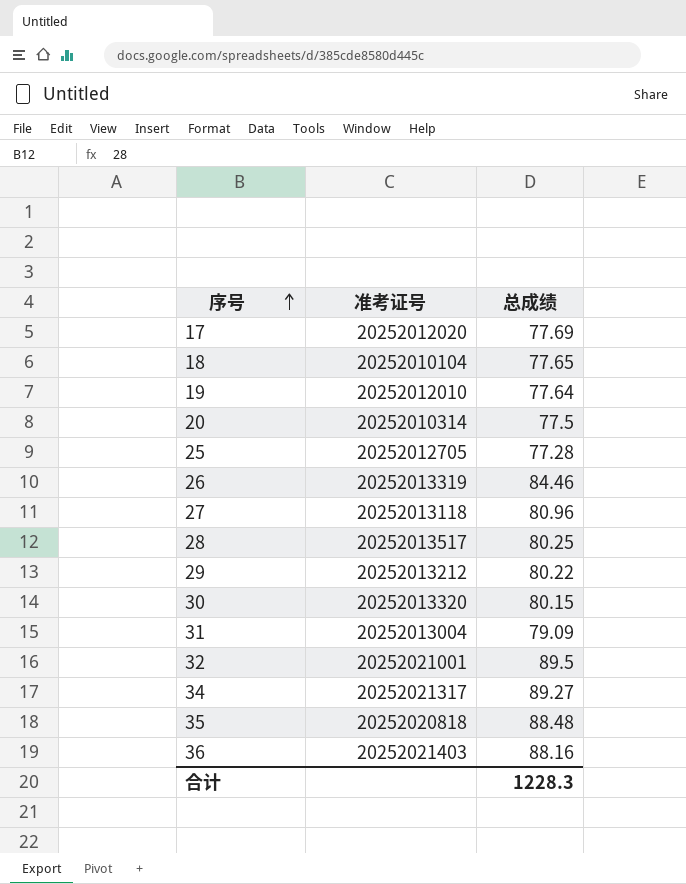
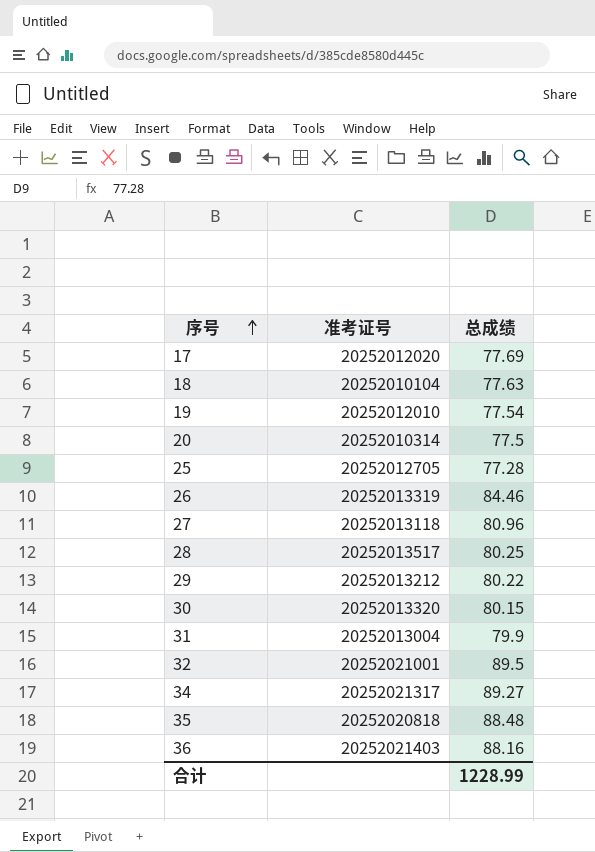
18 | 总成绩: 77.65 -> 77.63
19 | 总成绩: 77.64 -> 77.54
31 | 总成绩: 79.09 -> 79.9
合计 | 总成绩: 1228.3 -> 1228.99

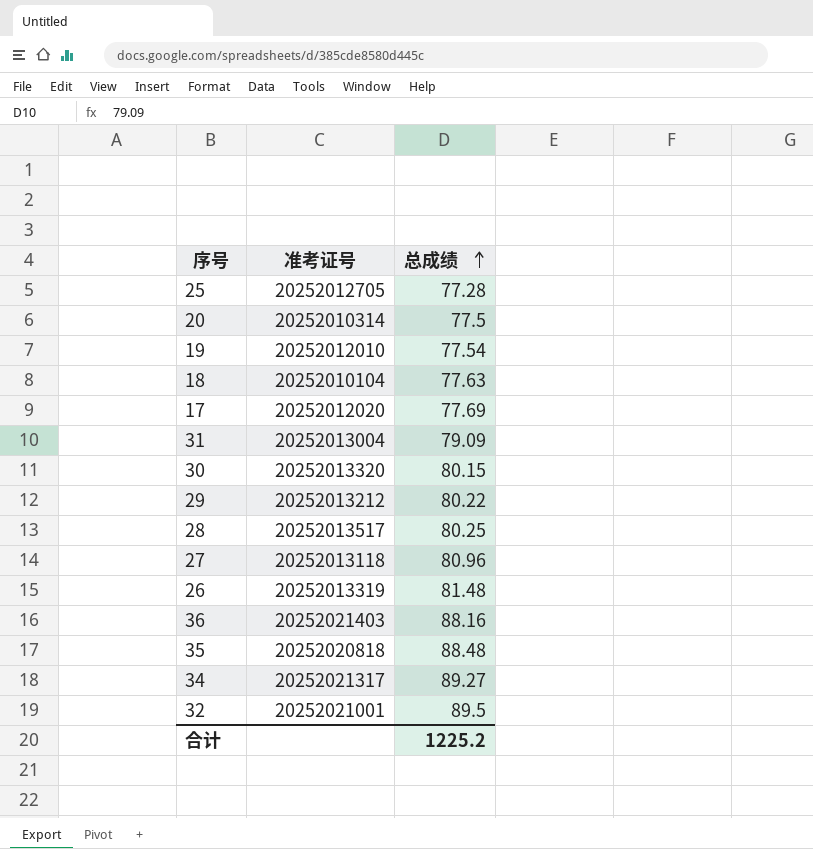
row order: 序号 ascending -> 总成绩 ascending
31 | 总成绩: 79.9 -> 79.09
26 | 总成绩: 84.46 -> 81.48
合计 | 总成绩: 1228.99 -> 1225.2

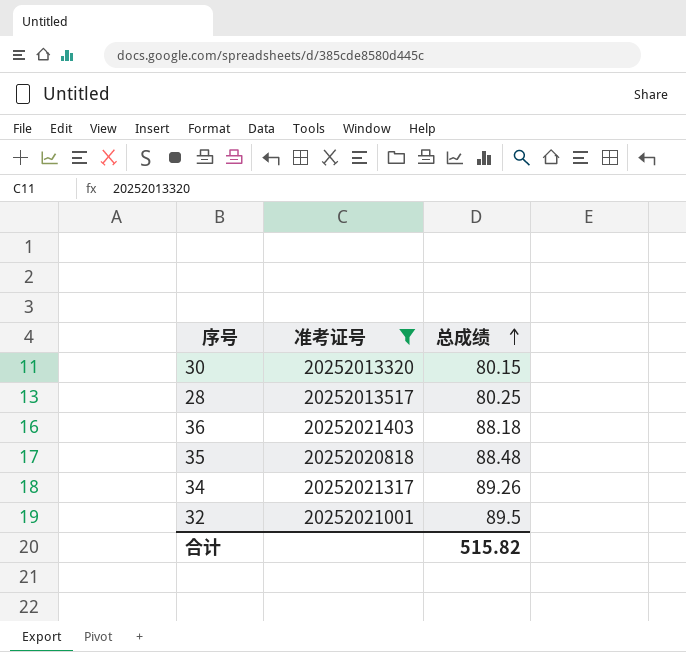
filter: none -> 准考证号 >= 20252013320
36 | 总成绩: 88.16 -> 88.18
34 | 总成绩: 89.27 -> 89.26
合计 | 总成绩: 1225.2 -> 515.82

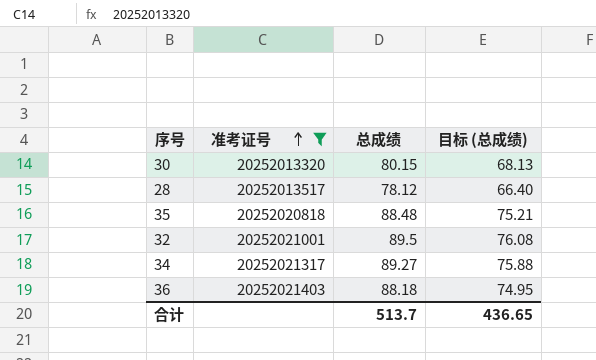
row order: 总成绩 ascending -> 准考证号 ascending
column 目标 (总成绩) | formula: none -> [总成绩] * 0.85
28 | 总成绩: 80.25 -> 78.12
34 | 总成绩: 89.26 -> 89.27
合计 | 总成绩: 515.82 -> 513.7

